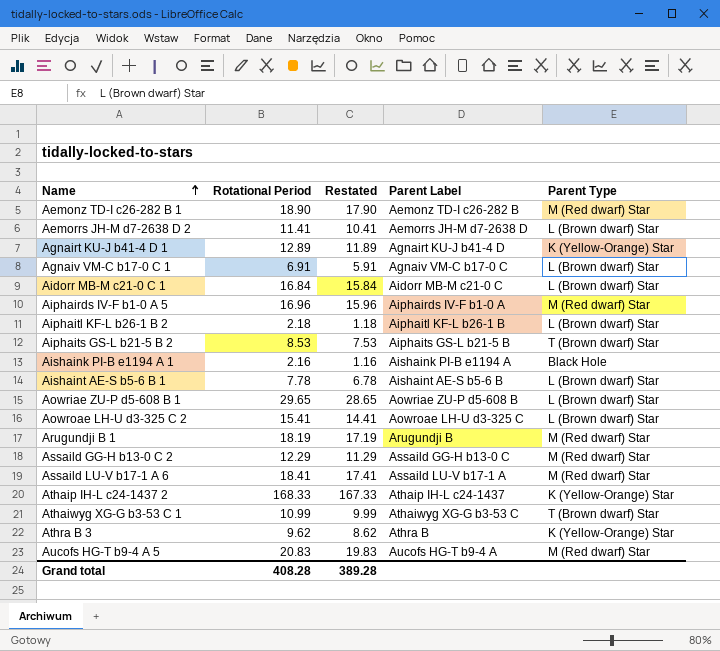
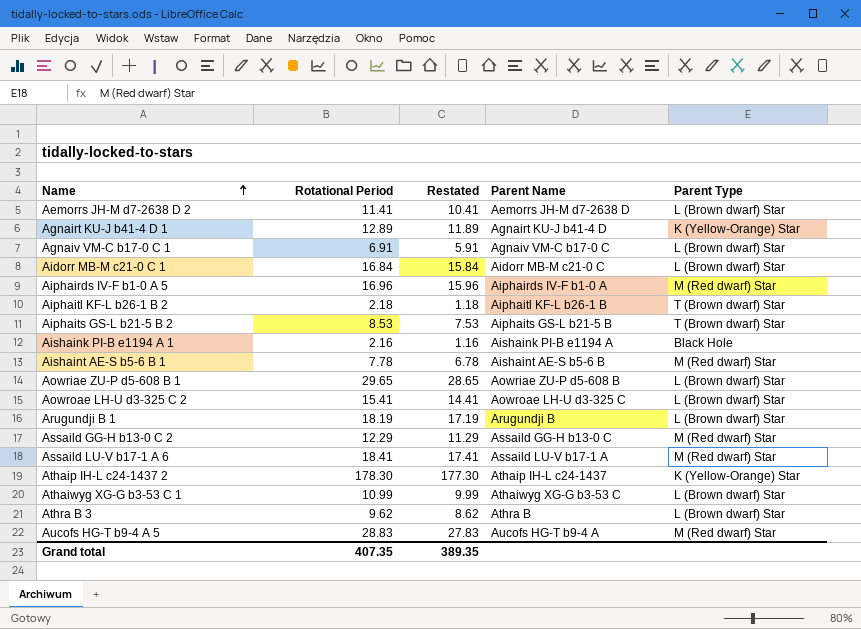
column name: Parent Label -> Parent Name
row Aemonz TD-I c26-282 B 1: 18.90 | 17.90 | Aemonz TD-I c26-282 B | M (Red dwarf) Star -> none
Aiphaitl KF-L b26-1 B 2 | Parent Type: L (Brown dwarf) Star -> T (Brown dwarf) Star
Aishaint AE-S b5-6 B 1 | Parent Type: L (Brown dwarf) Star -> M (Red dwarf) Star
Arugundji B 1 | Parent Type: M (Red dwarf) Star -> L (Brown dwarf) Star
Athaip IH-L c24-1437 2 | Rotational Period: 168.33 -> 178.30
Athaip IH-L c24-1437 2 | Restated: 167.33 -> 177.30
Athaiwyg XG-G b3-53 C 1 | Parent Type: T (Brown dwarf) Star -> L (Brown dwarf) Star
Athra B 3 | Parent Type: K (Yellow-Orange) Star -> L (Brown dwarf) Star
Aucofs HG-T b9-4 A 5 | Rotational Period: 20.83 -> 28.83
Aucofs HG-T b9-4 A 5 | Restated: 19.83 -> 27.83
Grand total | Rotational Period: 408.28 -> 407.35
Grand total | Restated: 389.28 -> 389.35

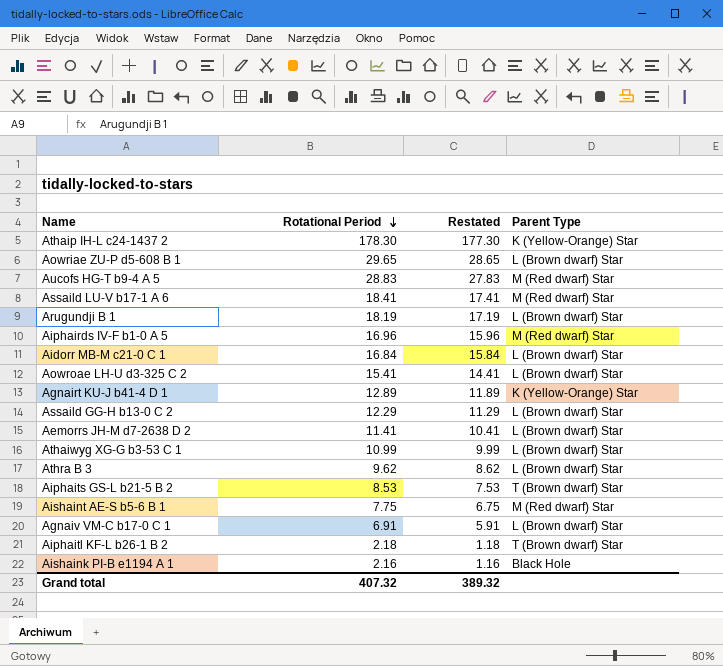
row order: Name ascending -> Rotational Period descending
column Parent Name | position: 4 -> none
Assaild GG-H b13-0 C 2 | Parent Type: M (Red dwarf) Star -> L (Brown dwarf) Star
Aishaint AE-S b5-6 B 1 | Rotational Period: 7.78 -> 7.75
Aishaint AE-S b5-6 B 1 | Restated: 6.78 -> 6.75
Grand total | Rotational Period: 407.35 -> 407.32
Grand total | Restated: 389.35 -> 389.32

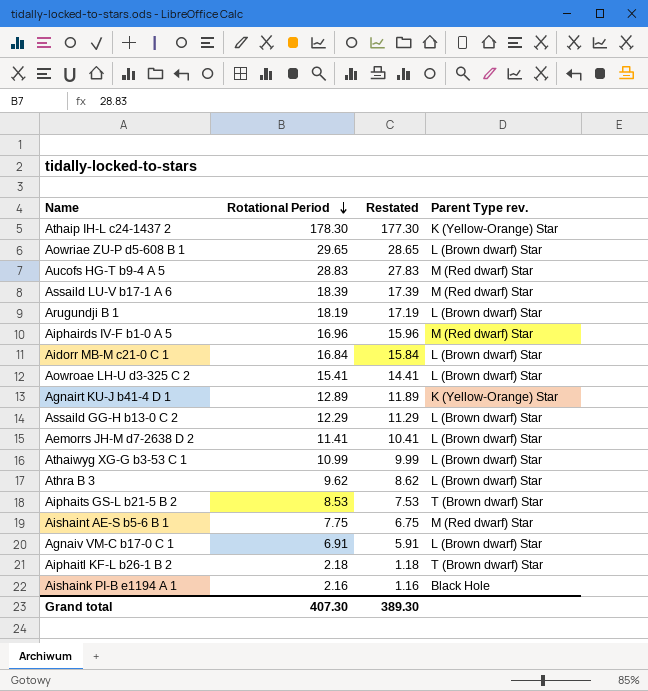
column name: Parent Type -> Parent Type rev.
Assaild LU-V b17-1 A 6 | Rotational Period: 18.41 -> 18.39
Assaild LU-V b17-1 A 6 | Restated: 17.41 -> 17.39
Grand total | Rotational Period: 407.32 -> 407.30
Grand total | Restated: 389.32 -> 389.30

